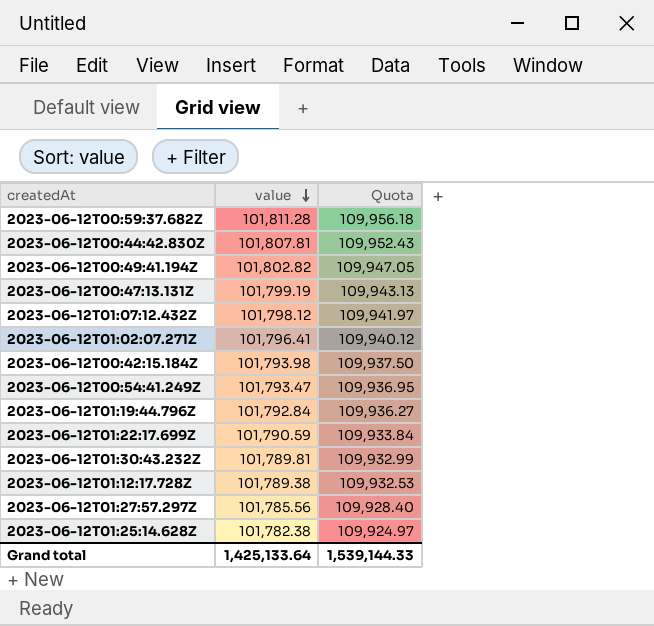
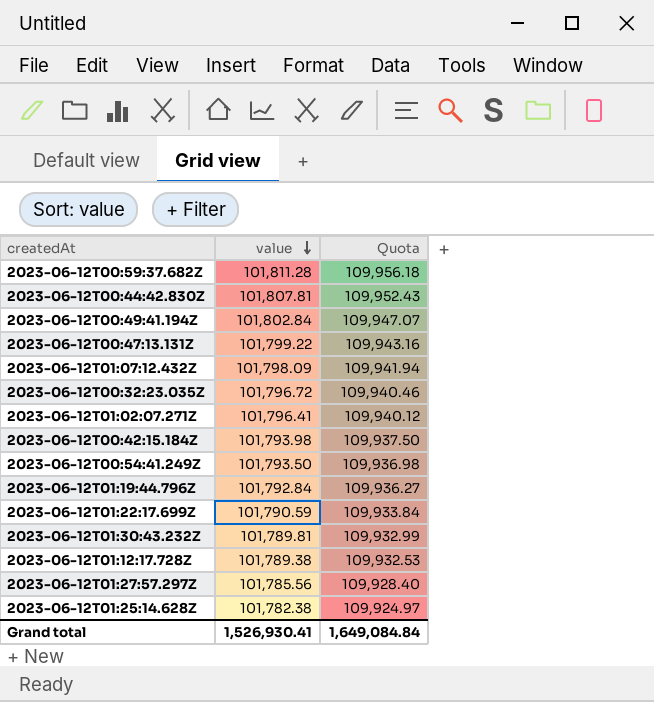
2023-06-12T00:49:41.194Z | value: 101,802.82 -> 101,802.84
2023-06-12T00:49:41.194Z | Quota: 109,947.05 -> 109,947.07
2023-06-12T00:47:13.131Z | value: 101,799.19 -> 101,799.22
2023-06-12T00:47:13.131Z | Quota: 109,943.13 -> 109,943.16
2023-06-12T01:07:12.432Z | value: 101,798.12 -> 101,798.09
2023-06-12T01:07:12.432Z | Quota: 109,941.97 -> 109,941.94
row 2023-06-12T00:32:23.035Z: none -> 101,796.72 | 109,940.46
2023-06-12T00:54:41.249Z | value: 101,793.47 -> 101,793.50
2023-06-12T00:54:41.249Z | Quota: 109,936.95 -> 109,936.98
Grand total | value: 1,425,133.64 -> 1,526,930.41
Grand total | Quota: 1,539,144.33 -> 1,649,084.84

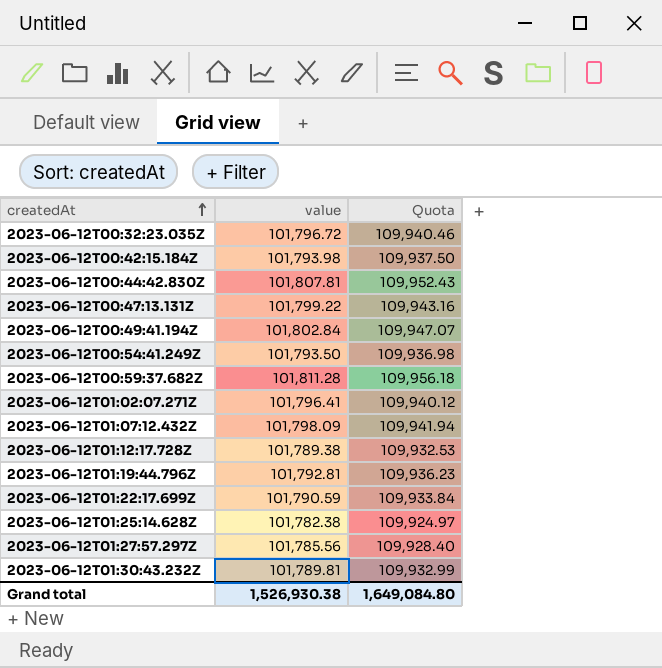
row order: value descending -> createdAt ascending
2023-06-12T01:19:44.796Z | value: 101,792.84 -> 101,792.81
2023-06-12T01:19:44.796Z | Quota: 109,936.27 -> 109,936.23
Grand total | value: 1,526,930.41 -> 1,526,930.38
Grand total | Quota: 1,649,084.84 -> 1,649,084.80

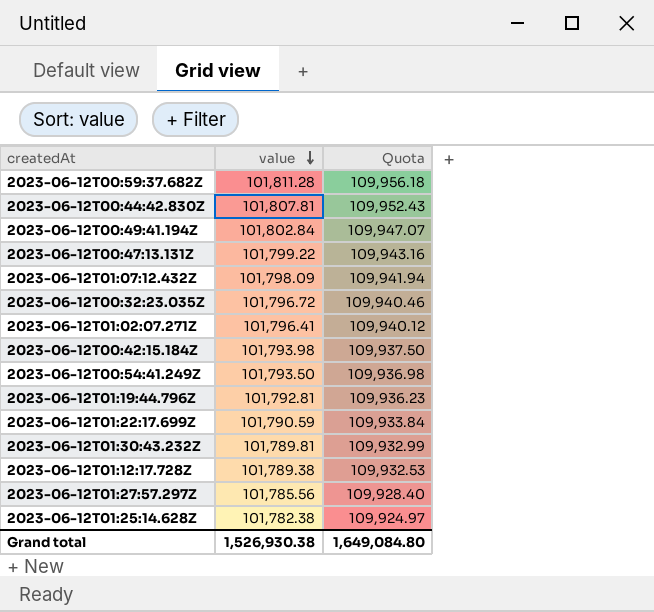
row order: createdAt ascending -> value descending

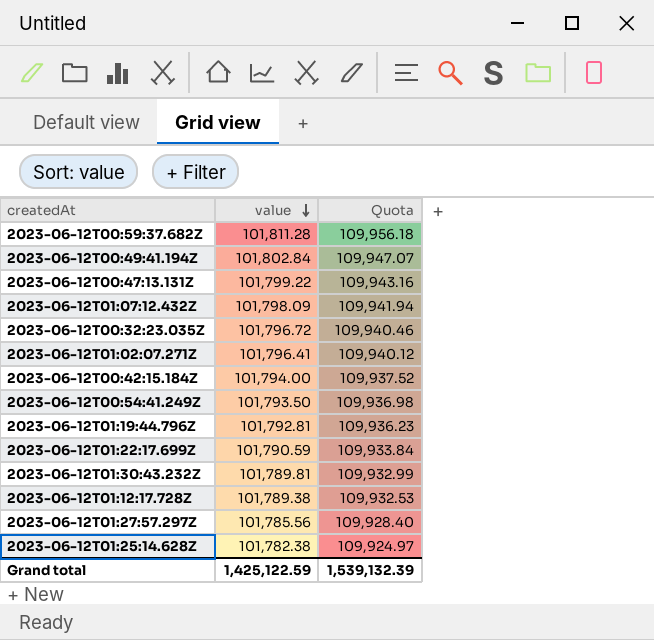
row 2023-06-12T00:44:42.830Z: 101,807.81 | 109,952.43 -> none
2023-06-12T00:42:15.184Z | value: 101,793.98 -> 101,794.00
2023-06-12T00:42:15.184Z | Quota: 109,937.50 -> 109,937.52
Grand total | value: 1,526,930.38 -> 1,425,122.59
Grand total | Quota: 1,649,084.80 -> 1,539,132.39

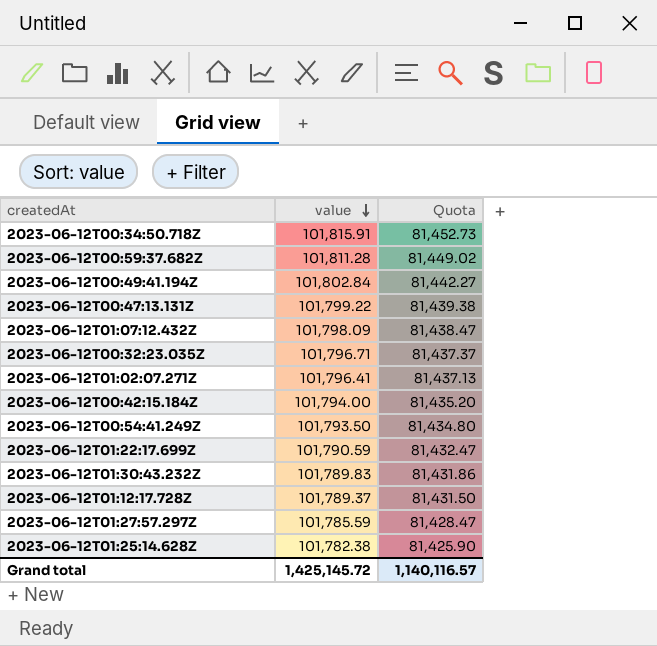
column Quota | formula: [value] * 1.08 -> [value] * 0.8
row 2023-06-12T01:19:44.796Z: 101,792.81 | 109,936.23 -> none
row 2023-06-12T00:34:50.718Z: none -> 101,815.91 | 81,452.73
2023-06-12T00:32:23.035Z | value: 101,796.72 -> 101,796.71
2023-06-12T01:30:43.232Z | value: 101,789.81 -> 101,789.83
2023-06-12T01:12:17.728Z | value: 101,789.38 -> 101,789.37
2023-06-12T01:27:57.297Z | value: 101,785.56 -> 101,785.59
Grand total | value: 1,425,122.59 -> 1,425,145.72
Grand total | Quota: 1,539,132.39 -> 1,140,116.57

